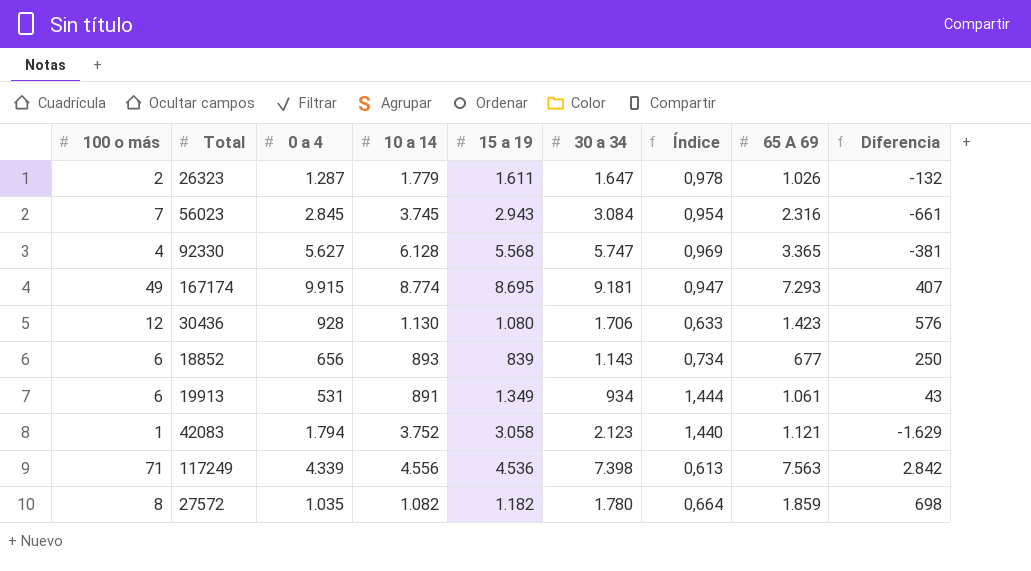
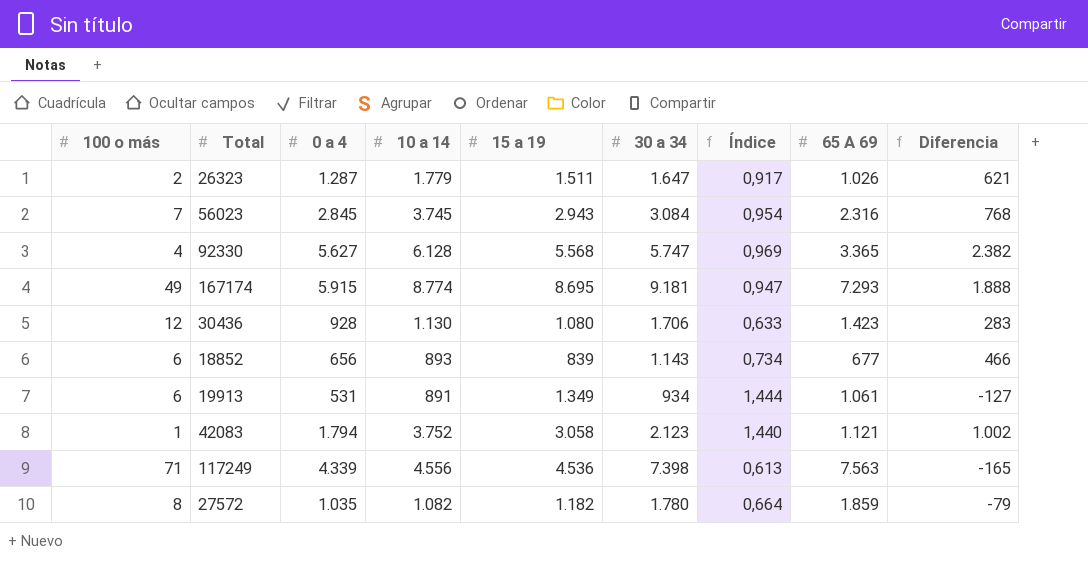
column Diferencia | formula: [30 a 34] - [10 a 14] -> [30 a 34] - [65 A 69]
26323 | 15 a 19: 1.611 -> 1.511
26323 | Índice: 0,978 -> 0,917
167174 | 0 a 4: 9.915 -> 5.915

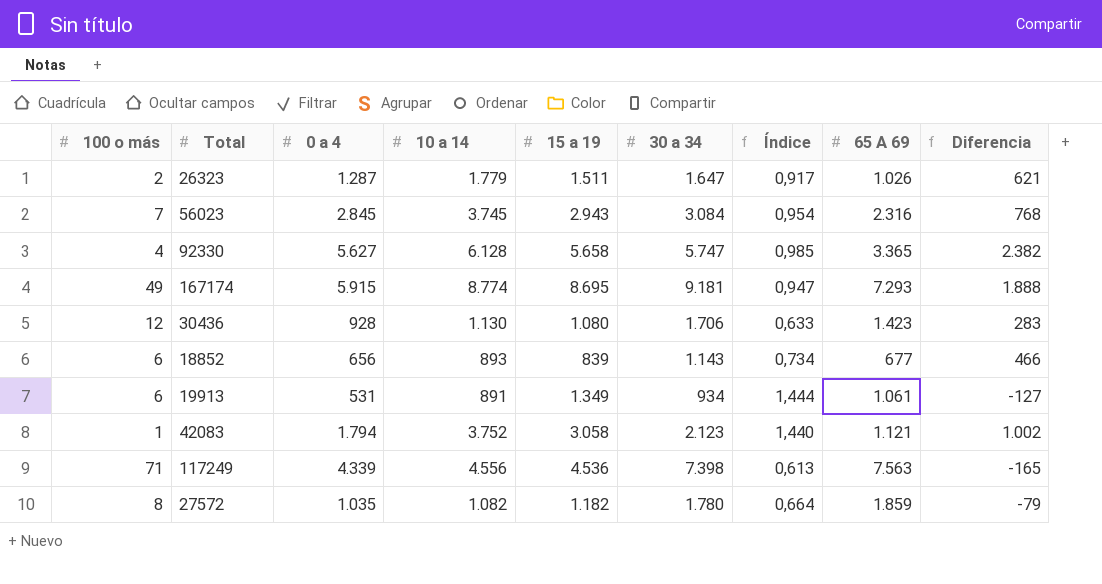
92330 | 15 a 19: 5.568 -> 5.658
92330 | Índice: 0,969 -> 0,985

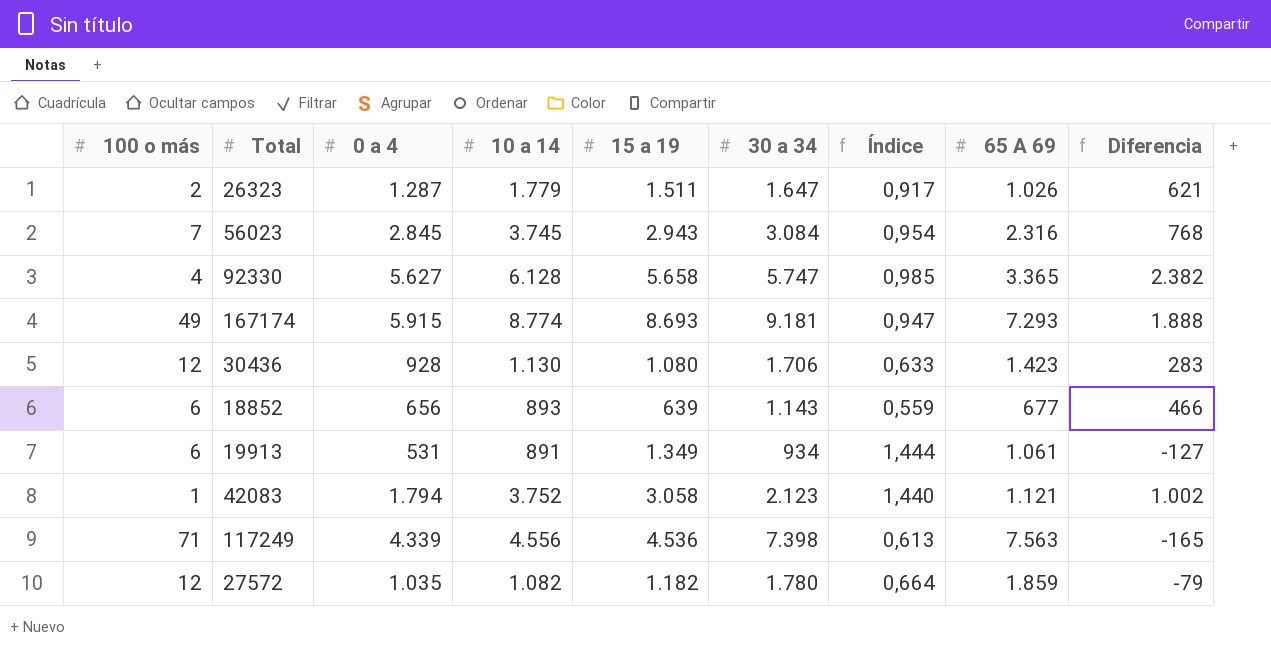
167174 | 15 a 19: 8.695 -> 8.693
18852 | 15 a 19: 839 -> 639
18852 | Índice: 0,734 -> 0,559
27572 | 100 o más: 8 -> 12

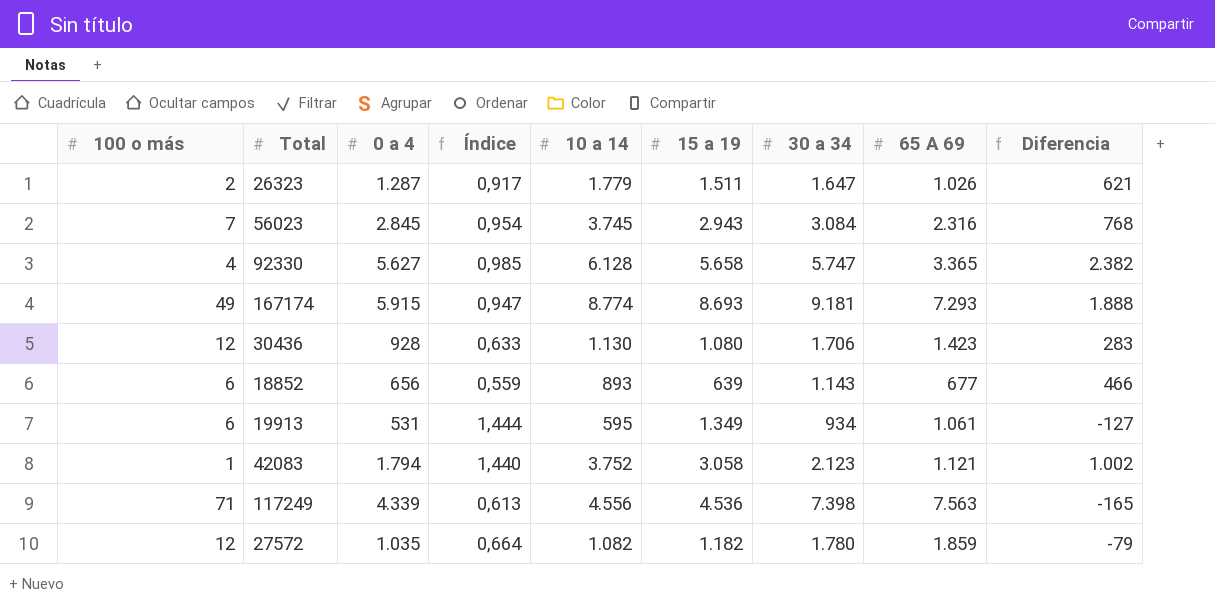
column Índice | position: 7 -> 4
19913 | 10 a 14: 891 -> 595

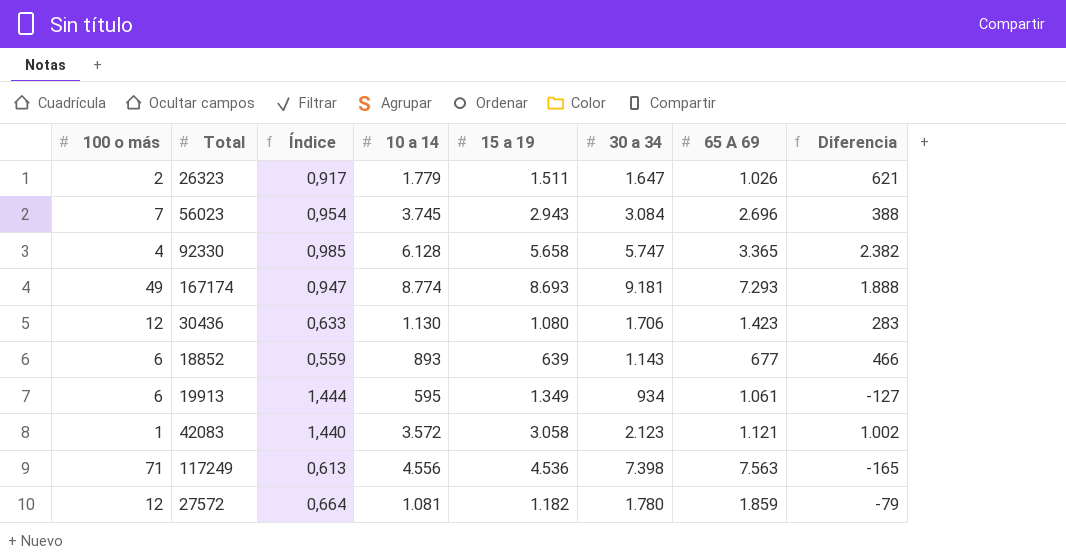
column 0 a 4 | position: 3 -> none
56023 | 65 A 69: 2.316 -> 2.696
56023 | Diferencia: 768 -> 388
42083 | 10 a 14: 3.752 -> 3.572
27572 | 10 a 14: 1.082 -> 1.081

